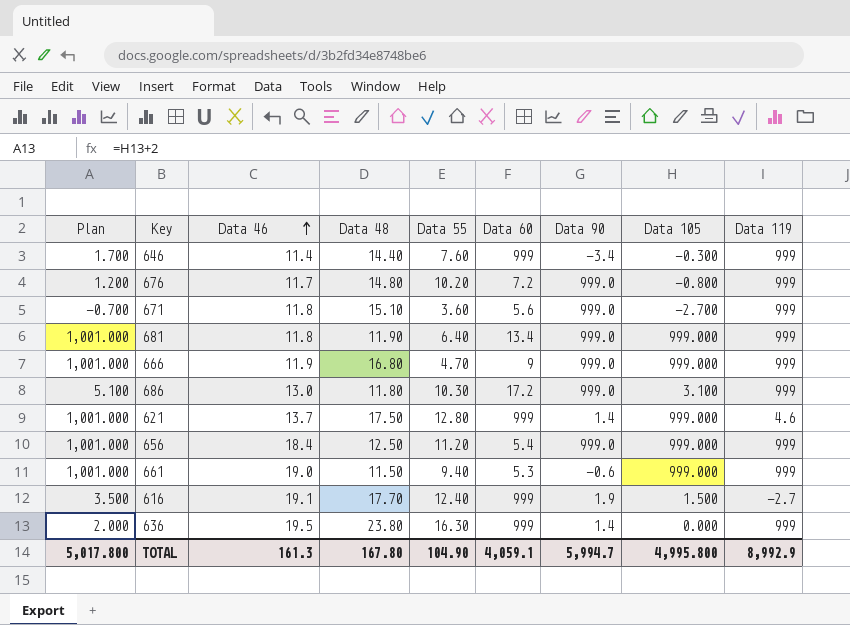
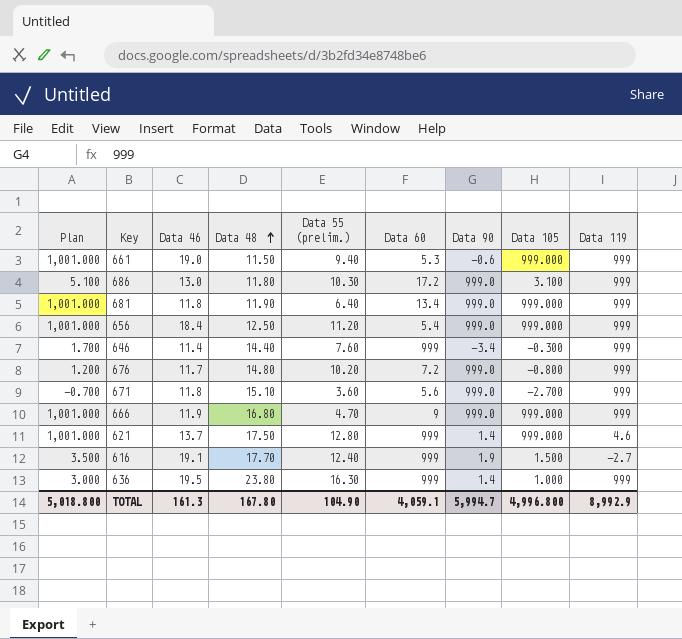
row order: Data 46 ascending -> Data 48 ascending
column name: Data 55 -> Data 55 (prelim.)
636 | Plan: 2.000 -> 3.000
636 | Data 105: 0.000 -> 1.000
TOTAL | Plan: 5,017.800 -> 5,018.800
TOTAL | Data 105: 4,995.800 -> 4,996.800

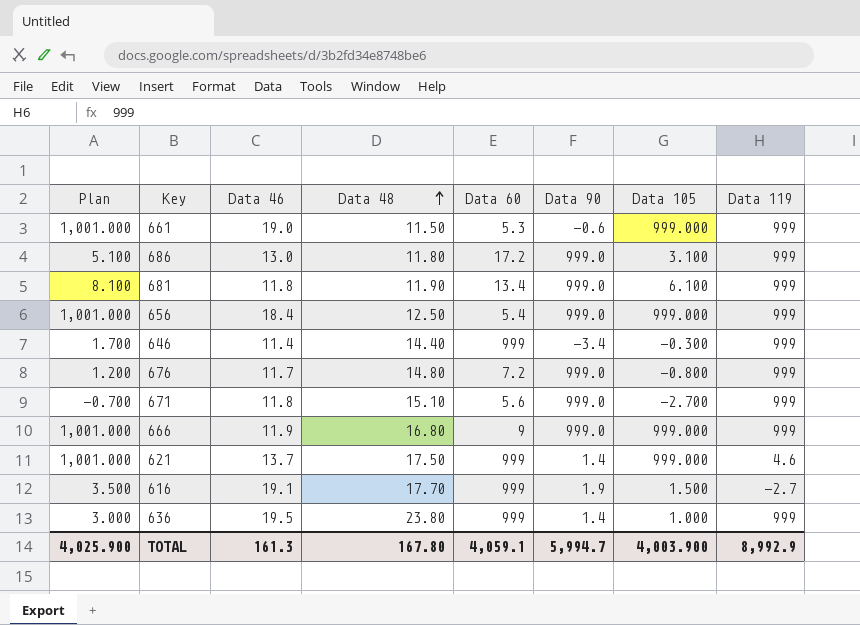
column Data 55 (prelim.) | position: 5 -> none
681 | Plan: 1,001.000 -> 8.100
681 | Data 105: 999.000 -> 6.100
TOTAL | Plan: 5,018.800 -> 4,025.900
TOTAL | Data 105: 4,996.800 -> 4,003.900

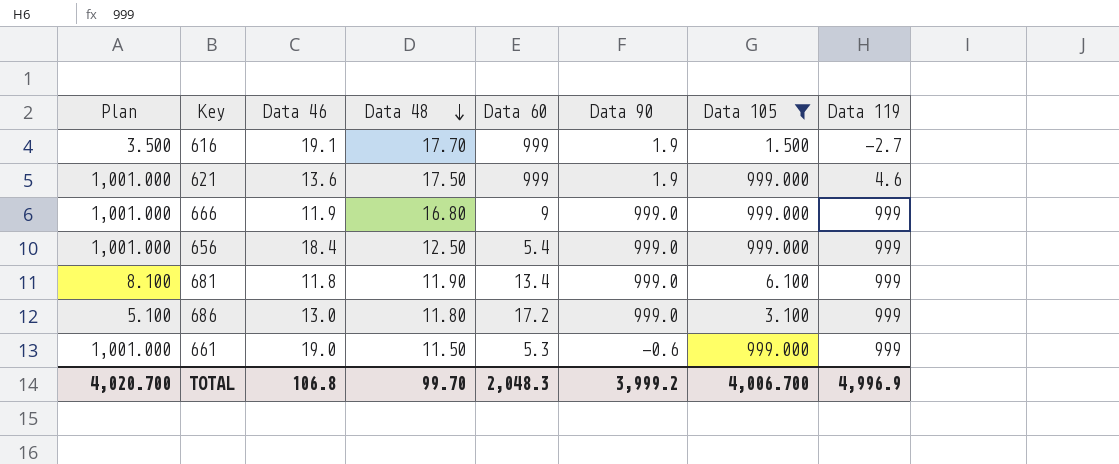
filter: none -> Data 105 >= 1.500
row order: Data 48 ascending -> Data 48 descending
621 | Data 46: 13.7 -> 13.6
621 | Data 90: 1.4 -> 1.9
TOTAL | Plan: 4,025.900 -> 4,020.700
TOTAL | Data 46: 161.3 -> 106.8
TOTAL | Data 48: 167.80 -> 99.70
TOTAL | Data 60: 4,059.1 -> 2,048.3
TOTAL | Data 90: 5,994.7 -> 3,999.2
TOTAL | Data 105: 4,003.900 -> 4,006.700
TOTAL | Data 119: 8,992.9 -> 4,996.9

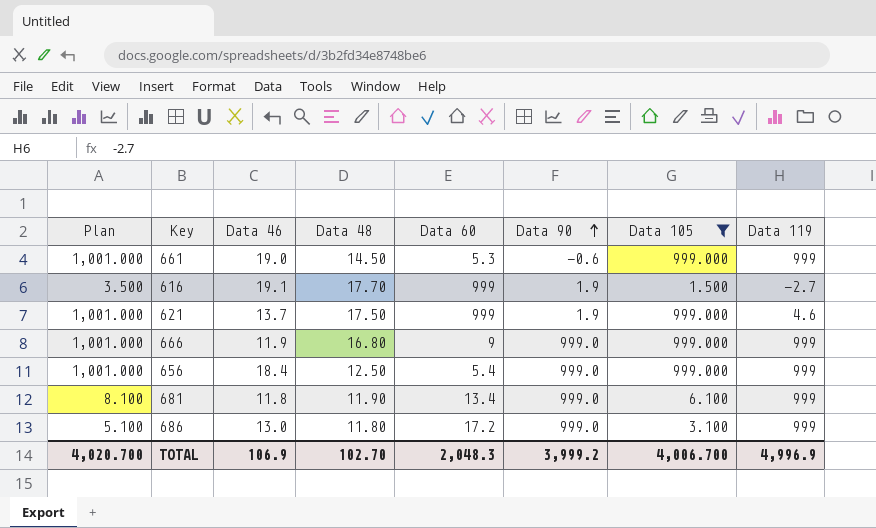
row order: Data 48 descending -> Data 90 ascending
661 | Data 48: 11.50 -> 14.50
621 | Data 46: 13.6 -> 13.7
TOTAL | Data 46: 106.8 -> 106.9
TOTAL | Data 48: 99.70 -> 102.70

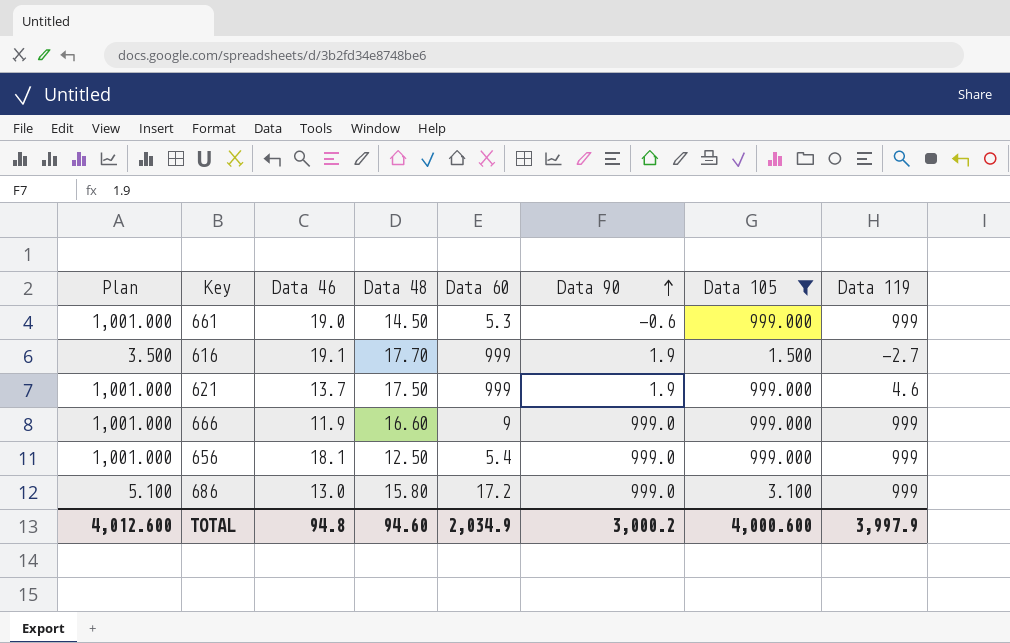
row 681: 8.100 | 11.8 | 11.90 | 13.4 | 999.0 | 6.100 | 999 -> none
666 | Data 48: 16.80 -> 16.60
656 | Data 46: 18.4 -> 18.1
686 | Data 48: 11.80 -> 15.80
TOTAL | Plan: 4,020.700 -> 4,012.600
TOTAL | Data 46: 106.9 -> 94.8
TOTAL | Data 48: 102.70 -> 94.60
TOTAL | Data 60: 2,048.3 -> 2,034.9
TOTAL | Data 90: 3,999.2 -> 3,000.2
TOTAL | Data 105: 4,006.700 -> 4,000.600
TOTAL | Data 119: 4,996.9 -> 3,997.9

